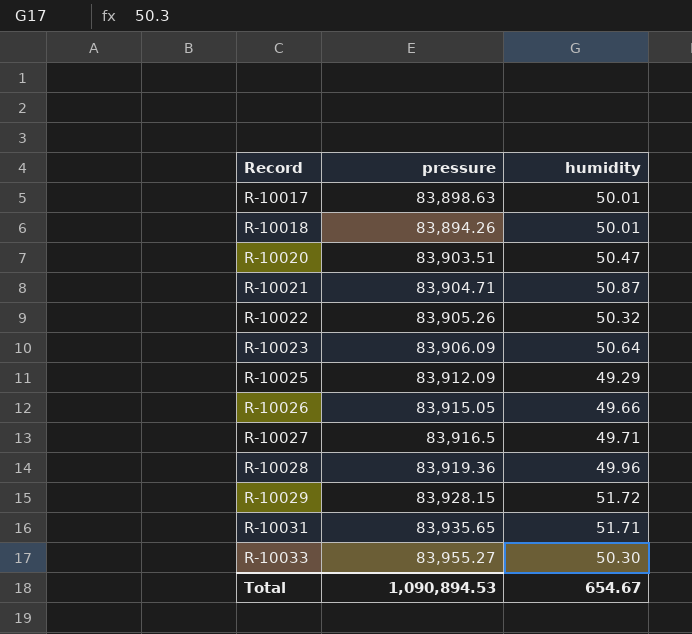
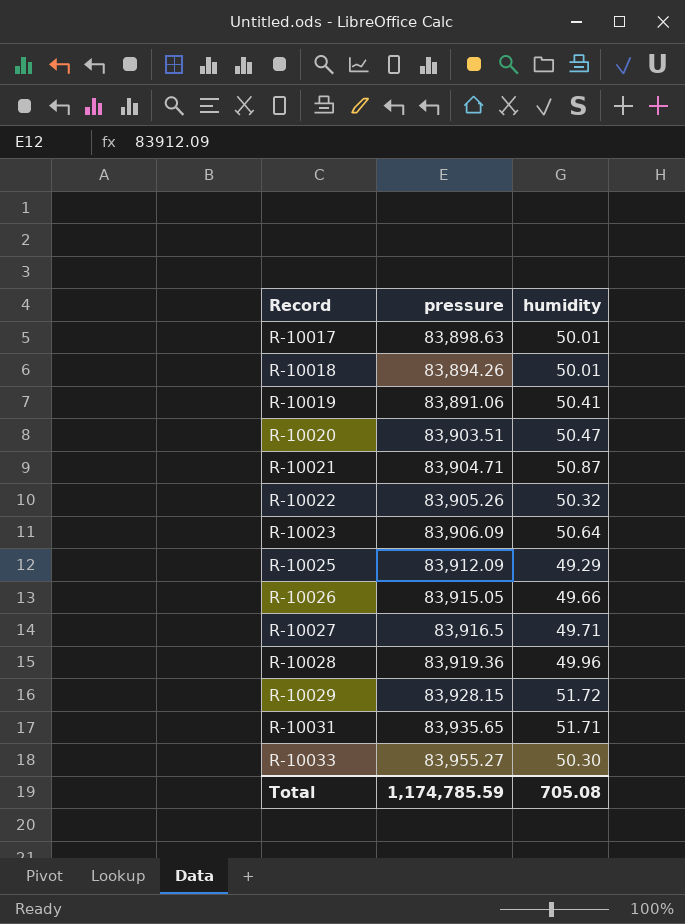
row R-10019: none -> 83,891.06 | 50.41
Total | pressure: 1,090,894.53 -> 1,174,785.59
Total | humidity: 654.67 -> 705.08

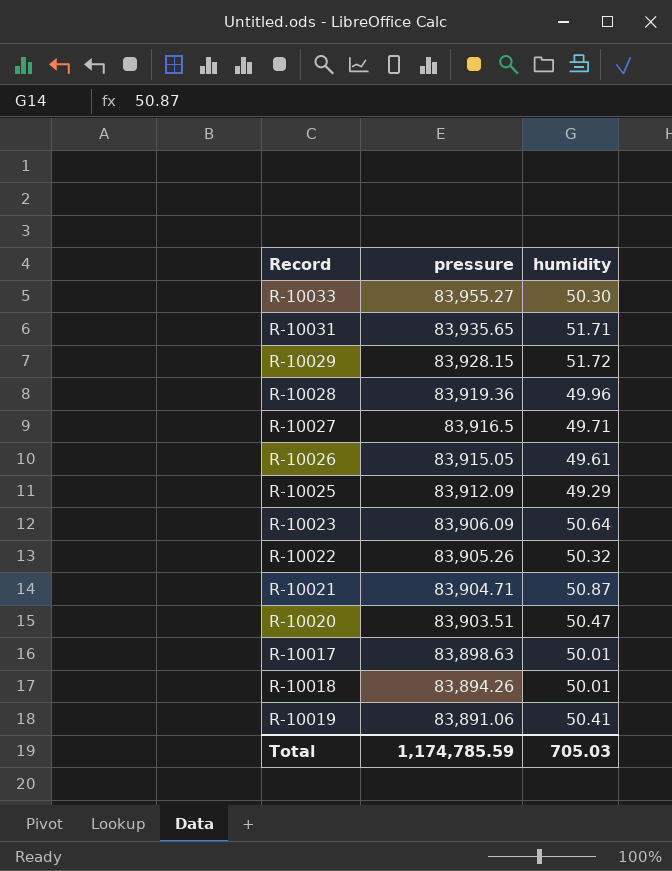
row order: Record ascending -> pressure descending
R-10026 | humidity: 49.66 -> 49.61
Total | humidity: 705.08 -> 705.03

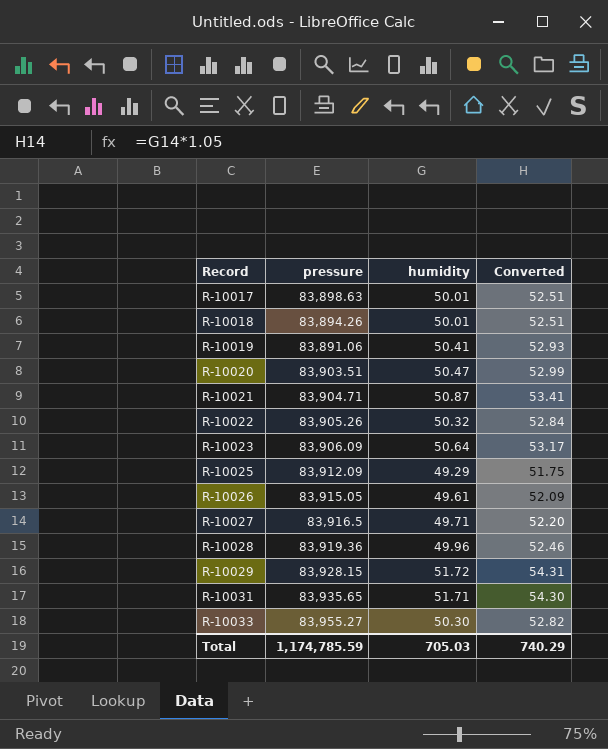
row order: pressure descending -> Record ascending
column Converted | formula: none -> [humidity] * 1.05

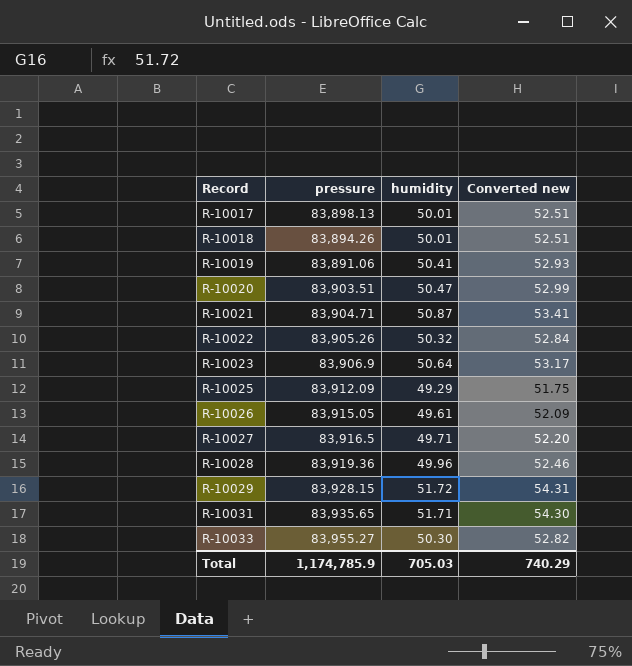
column name: Converted -> Converted new
R-10017 | pressure: 83,898.63 -> 83,898.13
R-10023 | pressure: 83,906.09 -> 83,906.9
Total | pressure: 1,174,785.59 -> 1,174,785.9

